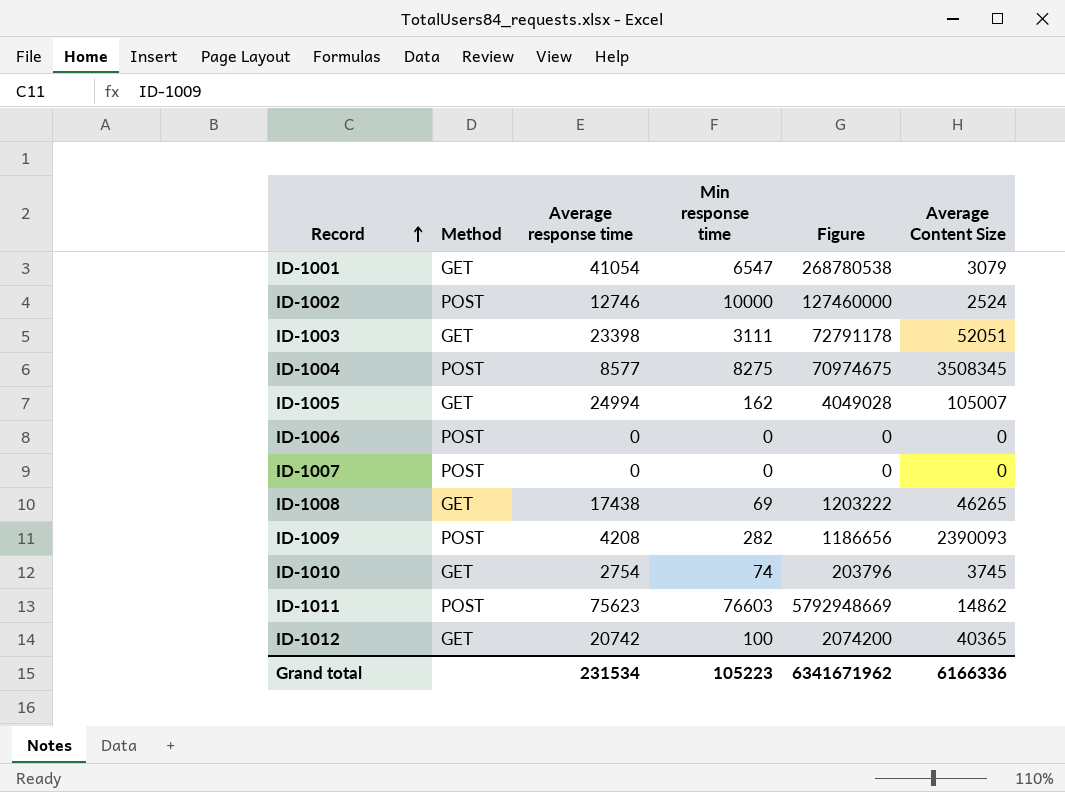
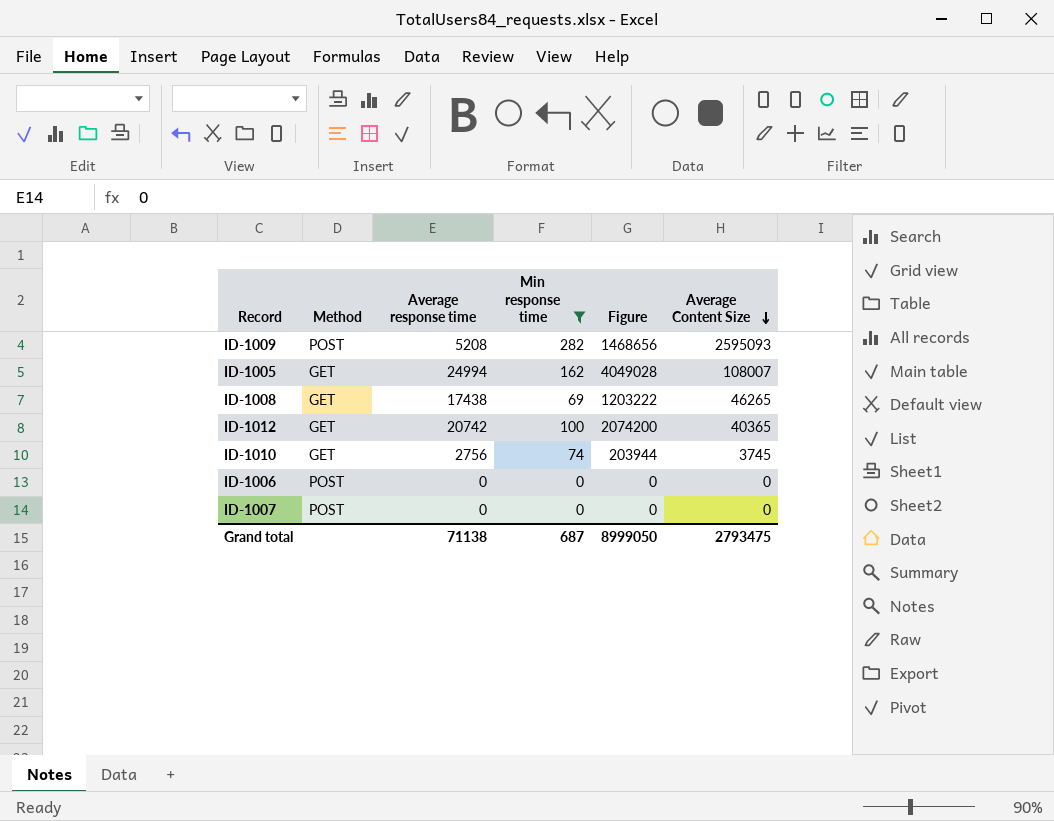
filter: none -> Min response time <= 282
row order: Record ascending -> Average Content Size descending
ID-1009 | Average response time: 4208 -> 5208
ID-1009 | Figure: 1186656 -> 1468656
ID-1009 | Average Content Size: 2390093 -> 2595093
ID-1005 | Average Content Size: 105007 -> 108007
ID-1010 | Average response time: 2754 -> 2756
ID-1010 | Figure: 203796 -> 203944
Grand total | Average response time: 231534 -> 71138
Grand total | Min response time: 105223 -> 687
Grand total | Figure: 6341671962 -> 8999050
Grand total | Average Content Size: 6166336 -> 2793475

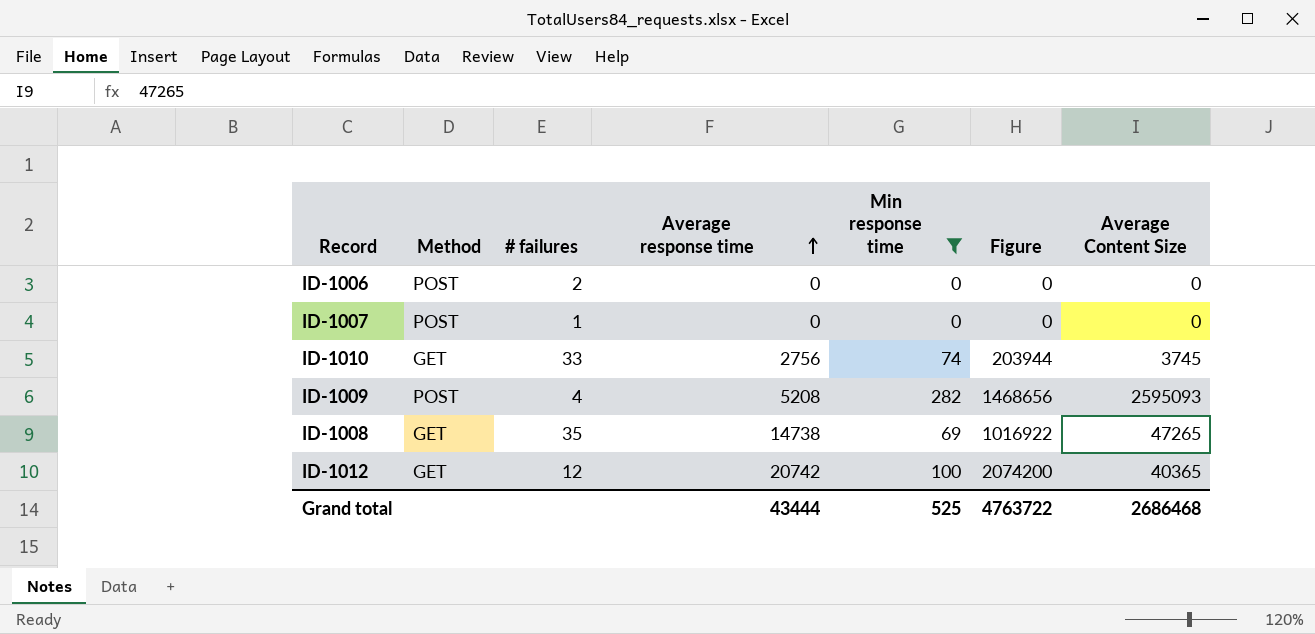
row order: Average Content Size descending -> Average response time ascending
column # failures | position: none -> 3
row ID-1005: GET | 24994 | 162 | 4049028 | 108007 -> none
ID-1008 | Average response time: 17438 -> 14738
ID-1008 | Figure: 1203222 -> 1016922
ID-1008 | Average Content Size: 46265 -> 47265
Grand total | Average response time: 71138 -> 43444
Grand total | Min response time: 687 -> 525
Grand total | Figure: 8999050 -> 4763722
Grand total | Average Content Size: 2793475 -> 2686468

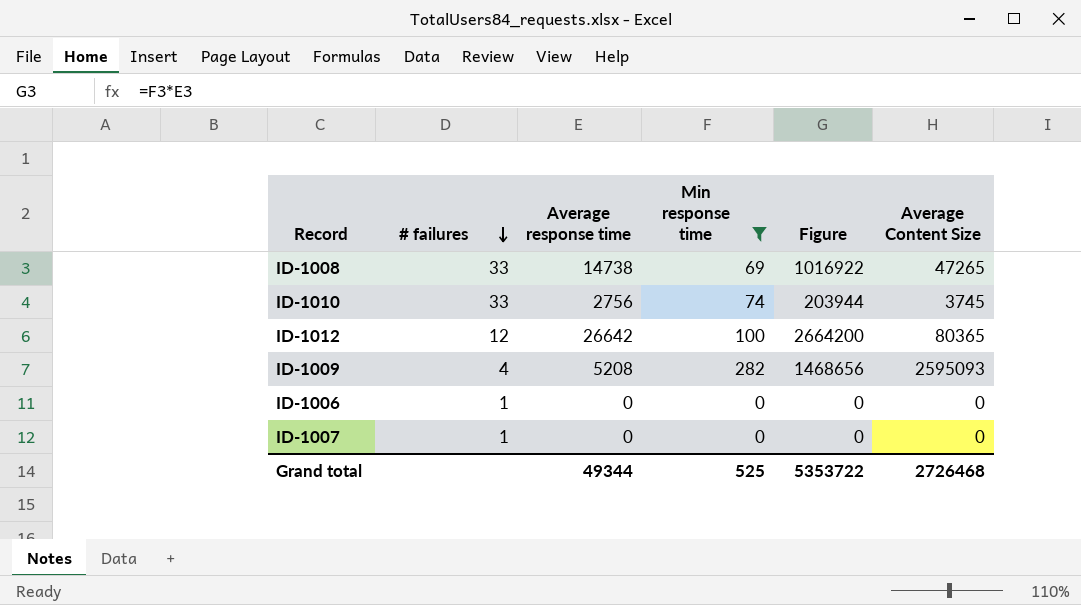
row order: Average response time ascending -> # failures descending
column Method | position: 2 -> none
ID-1008 | # failures: 35 -> 33
ID-1012 | Average response time: 20742 -> 26642
ID-1012 | Figure: 2074200 -> 2664200
ID-1012 | Average Content Size: 40365 -> 80365
ID-1006 | # failures: 2 -> 1
Grand total | Average response time: 43444 -> 49344
Grand total | Figure: 4763722 -> 5353722
Grand total | Average Content Size: 2686468 -> 2726468

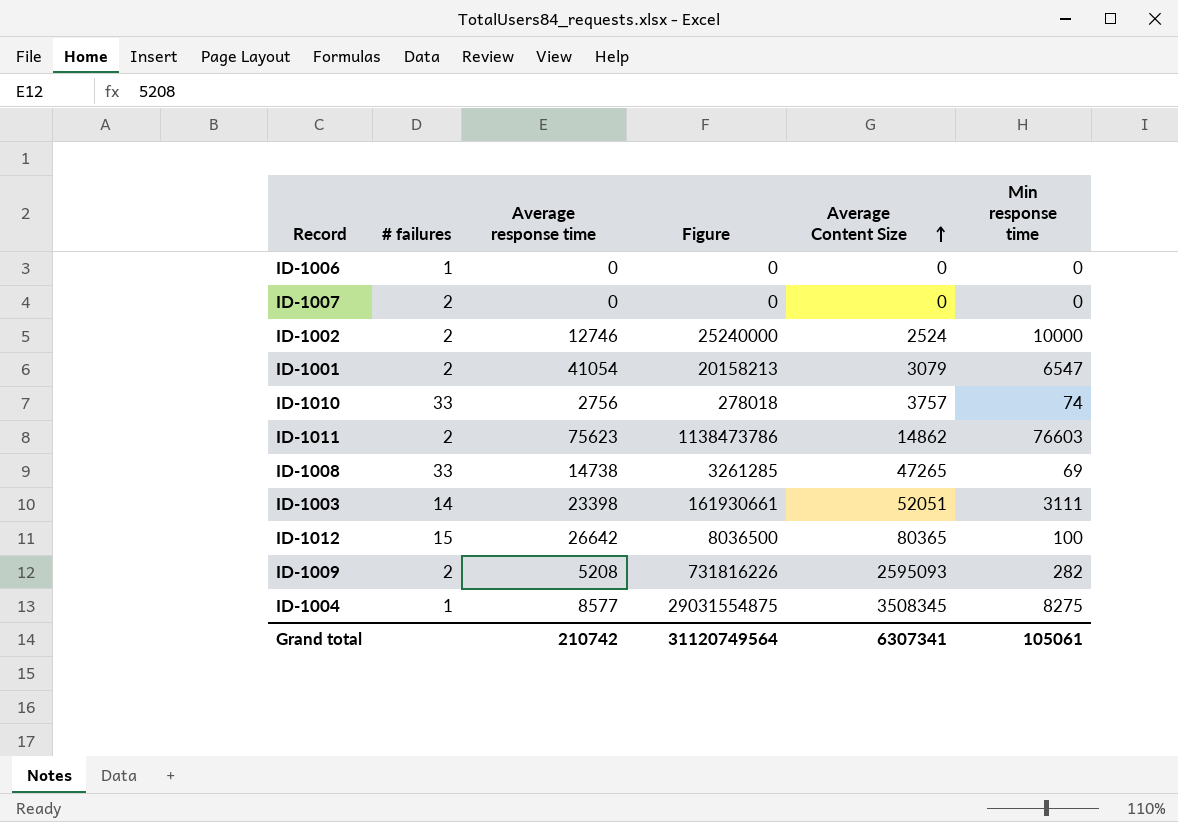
filter: Min response time <= 282 -> none
row order: # failures descending -> Average Content Size ascending
column Figure | formula: [Average response time] * [Min response time] -> [Average Content Size] * [Min response time]
column Min response time | position: 4 -> 6
ID-1007 | # failures: 1 -> 2
ID-1010 | Average Content Size: 3745 -> 3757
ID-1012 | # failures: 12 -> 15
ID-1009 | # failures: 4 -> 2
Grand total | Average response time: 49344 -> 210742
Grand total | Figure: 5353722 -> 31120749564
Grand total | Average Content Size: 2726468 -> 6307341
Grand total | Min response time: 525 -> 105061

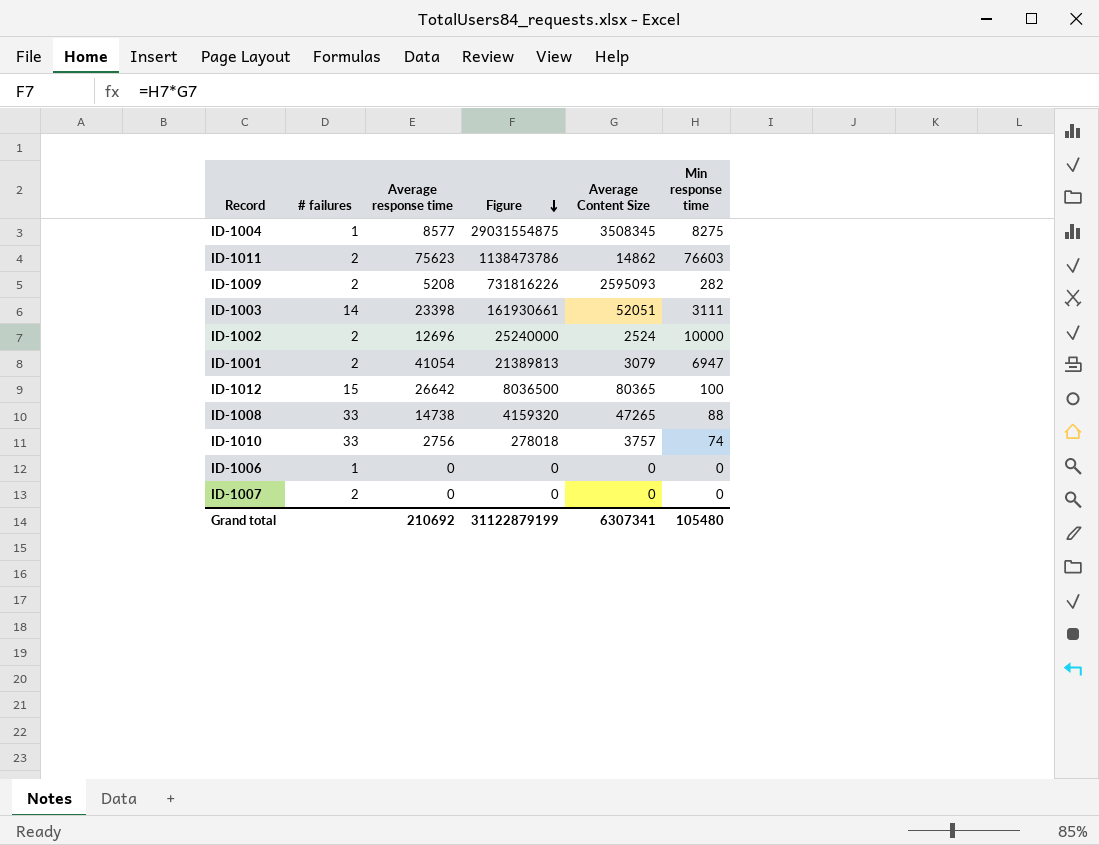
row order: Average Content Size ascending -> Figure descending
ID-1002 | Average response time: 12746 -> 12696
ID-1001 | Figure: 20158213 -> 21389813
ID-1001 | Min response time: 6547 -> 6947
ID-1008 | Figure: 3261285 -> 4159320
ID-1008 | Min response time: 69 -> 88
Grand total | Average response time: 210742 -> 210692
Grand total | Figure: 31120749564 -> 31122879199
Grand total | Min response time: 105061 -> 105480

